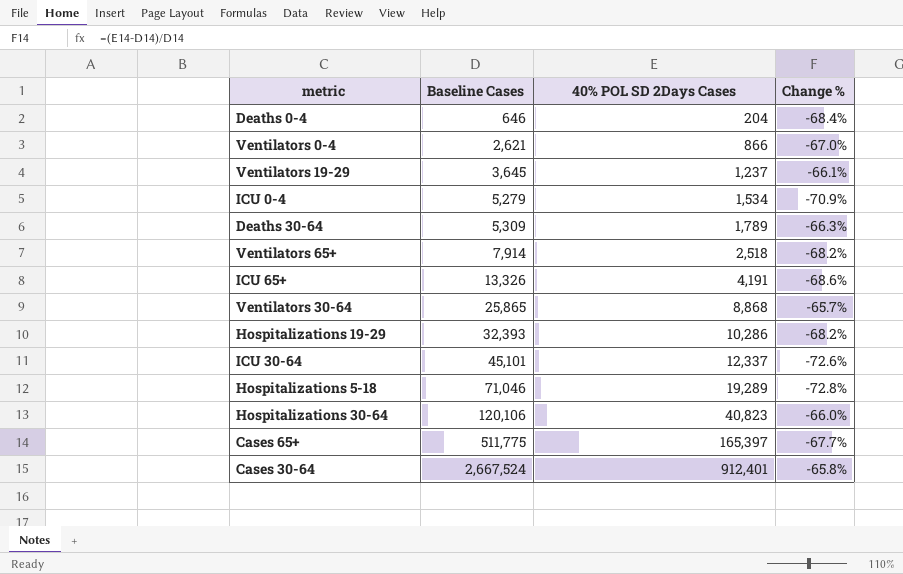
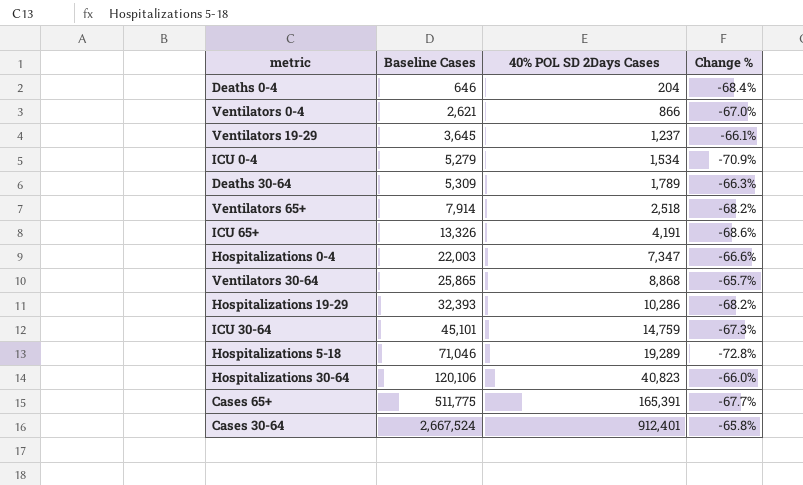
row Hospitalizations 0-4: none -> 22,003 | 7,347 | -66.6%
ICU 30-64 | 40% POL SD 2Days Cases: 12,337 -> 14,759
ICU 30-64 | Change %: -72.6% -> -67.3%
Cases 65+ | 40% POL SD 2Days Cases: 165,397 -> 165,391

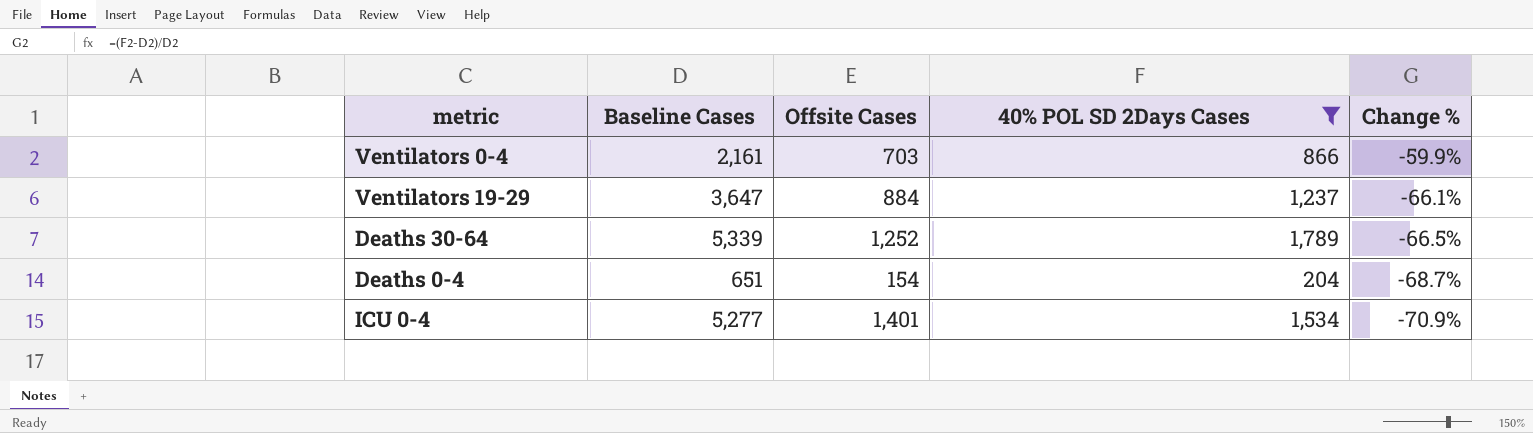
filter: none -> 40% POL SD 2Days Cases <= 1,789
row order: Baseline Cases ascending -> Change % descending
column Offsite Cases | position: none -> 3
Ventilators 0-4 | Baseline Cases: 2,621 -> 2,161
Ventilators 0-4 | Change %: -67.0% -> -59.9%
Ventilators 19-29 | Baseline Cases: 3,645 -> 3,647
Deaths 30-64 | Baseline Cases: 5,309 -> 5,339
Deaths 30-64 | Change %: -66.3% -> -66.5%
Deaths 0-4 | Baseline Cases: 646 -> 651
Deaths 0-4 | Change %: -68.4% -> -68.7%
ICU 0-4 | Baseline Cases: 5,279 -> 5,277

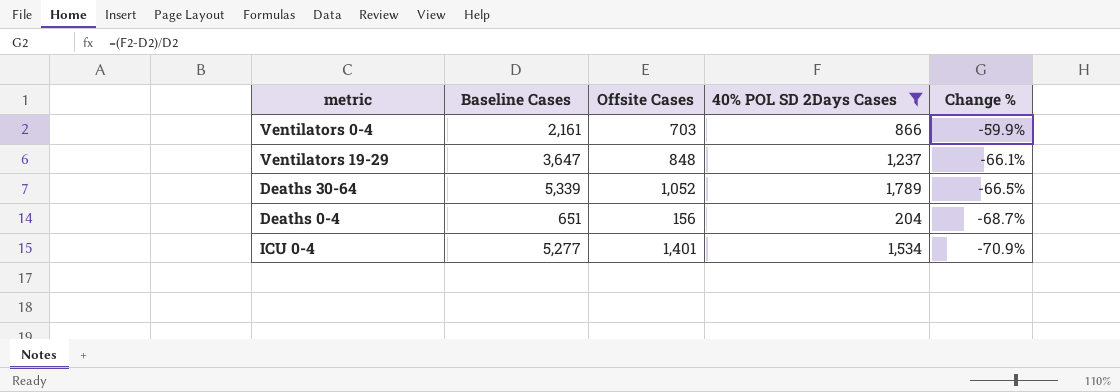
Ventilators 19-29 | Offsite Cases: 884 -> 848
Deaths 30-64 | Offsite Cases: 1,252 -> 1,052
Deaths 0-4 | Offsite Cases: 154 -> 156

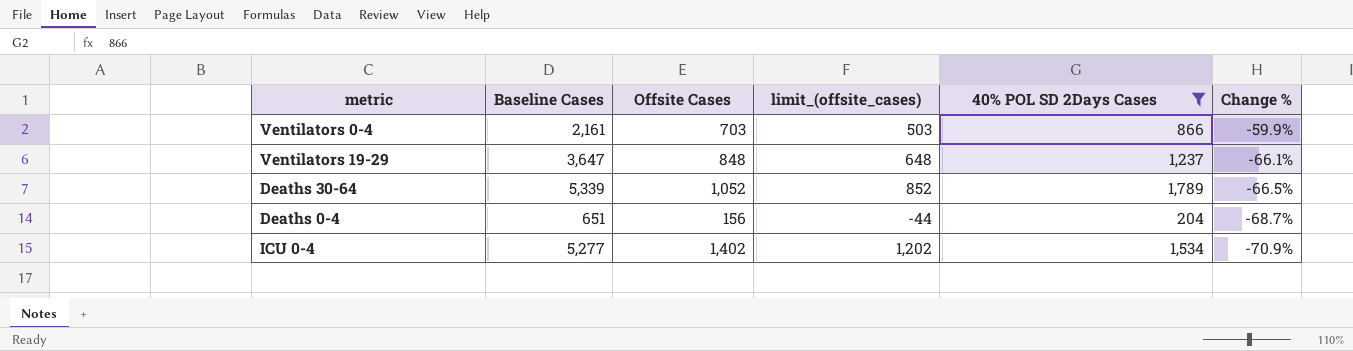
column limit_(offsite_cases) | formula: none -> [Offsite Cases] - 200
ICU 0-4 | Offsite Cases: 1,401 -> 1,402

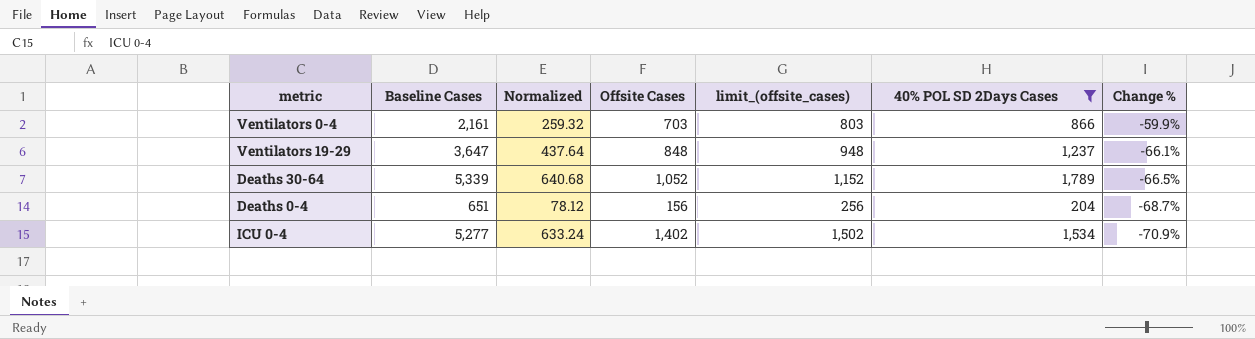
column Normalized | formula: none -> [Baseline Cases] * 0.12
column limit_(offsite_cases) | formula: [Offsite Cases] - 200 -> [Offsite Cases] + 100

